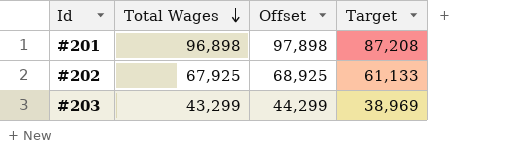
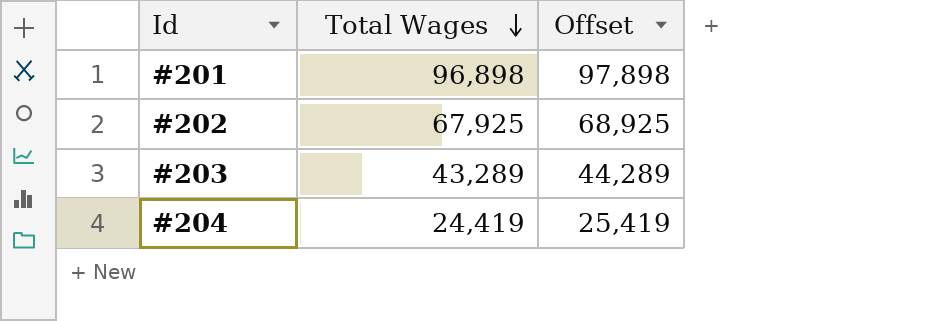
column Target | formula: [Total Wages] * 0.9 -> none
#203 | Total Wages: 43,299 -> 43,289
#203 | Offset: 44,299 -> 44,289
row #204: none -> 24,419 | 25,419

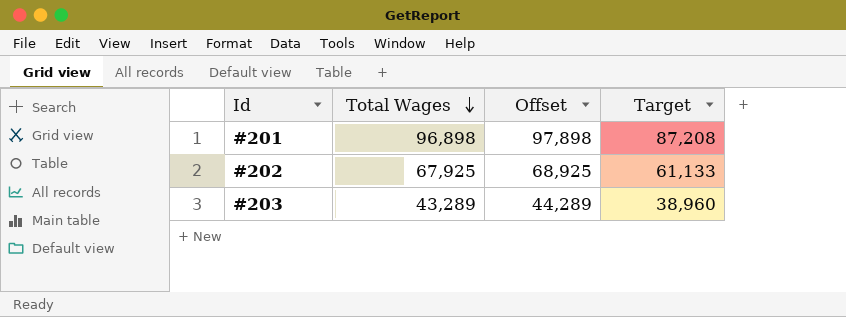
column Target | formula: none -> [Total Wages] * 0.9
row #204: 24,419 | 25,419 -> none

